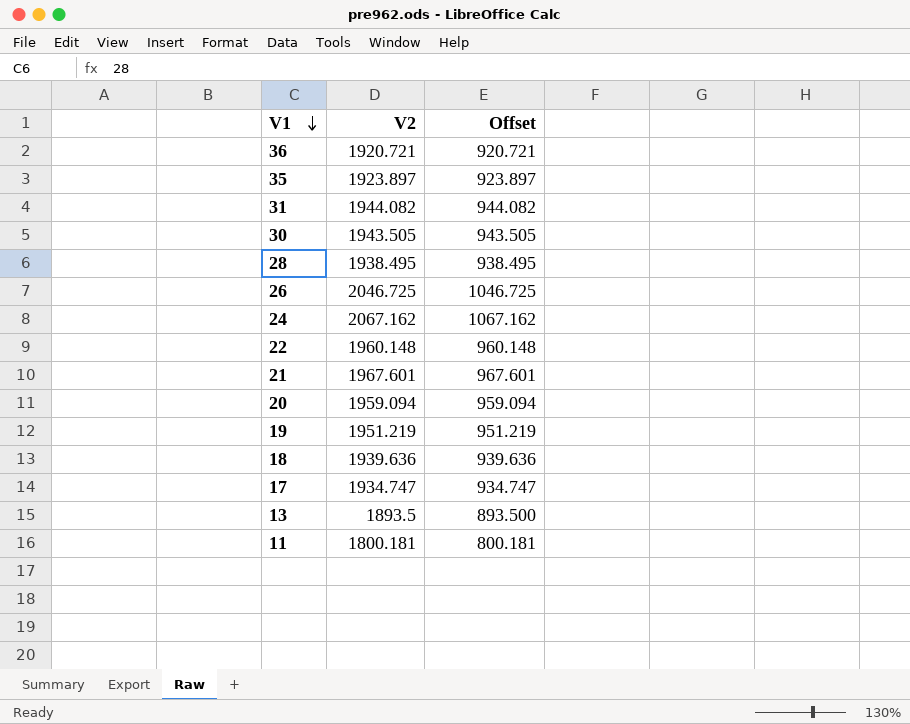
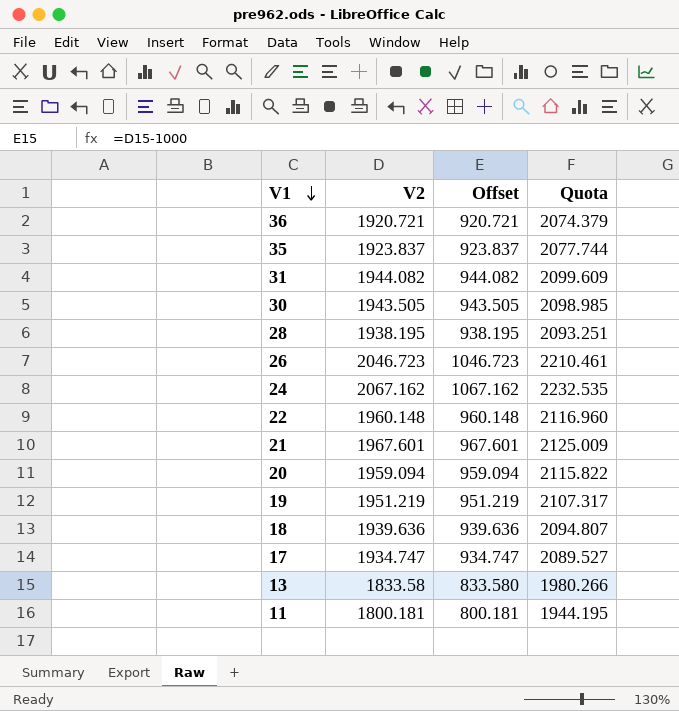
column Quota | formula: none -> [V2] * 1.08
35 | V2: 1923.897 -> 1923.837
35 | Offset: 923.897 -> 923.837
28 | V2: 1938.495 -> 1938.195
28 | Offset: 938.495 -> 938.195
26 | V2: 2046.725 -> 2046.723
26 | Offset: 1046.725 -> 1046.723
13 | V2: 1893.5 -> 1833.58
13 | Offset: 893.500 -> 833.580

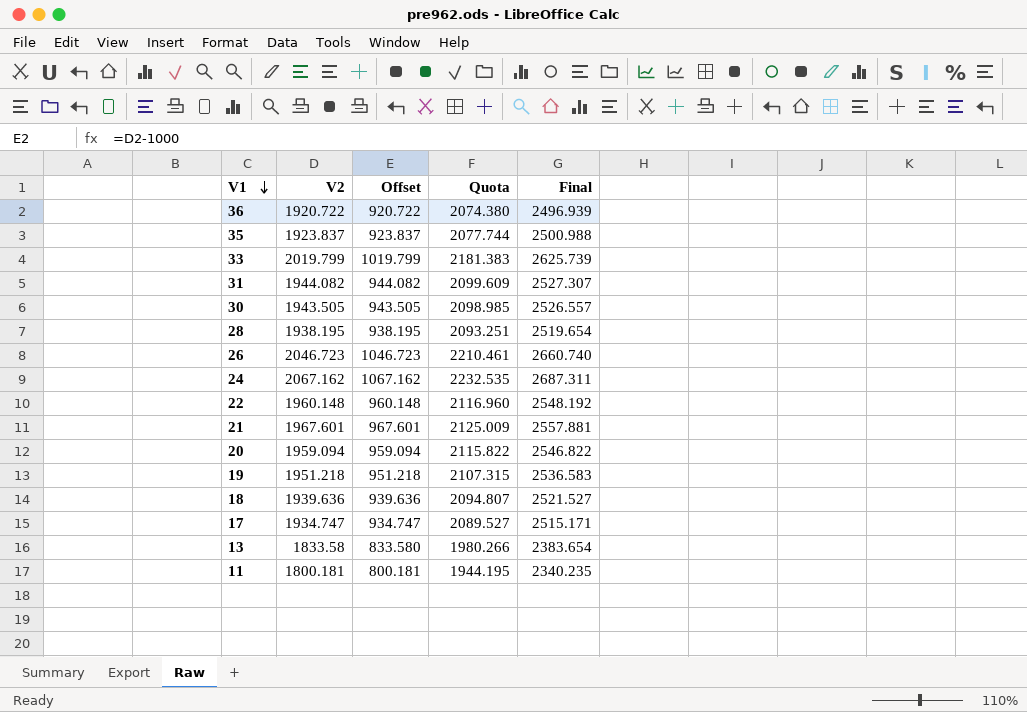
column Final | formula: none -> [V2] * 1.3
36 | V2: 1920.721 -> 1920.722
36 | Offset: 920.721 -> 920.722
36 | Quota: 2074.379 -> 2074.380
row 33: none -> 2019.799 | 1019.799 | 2181.383 | 2625.739
19 | V2: 1951.219 -> 1951.218
19 | Offset: 951.219 -> 951.218
19 | Quota: 2107.317 -> 2107.315

